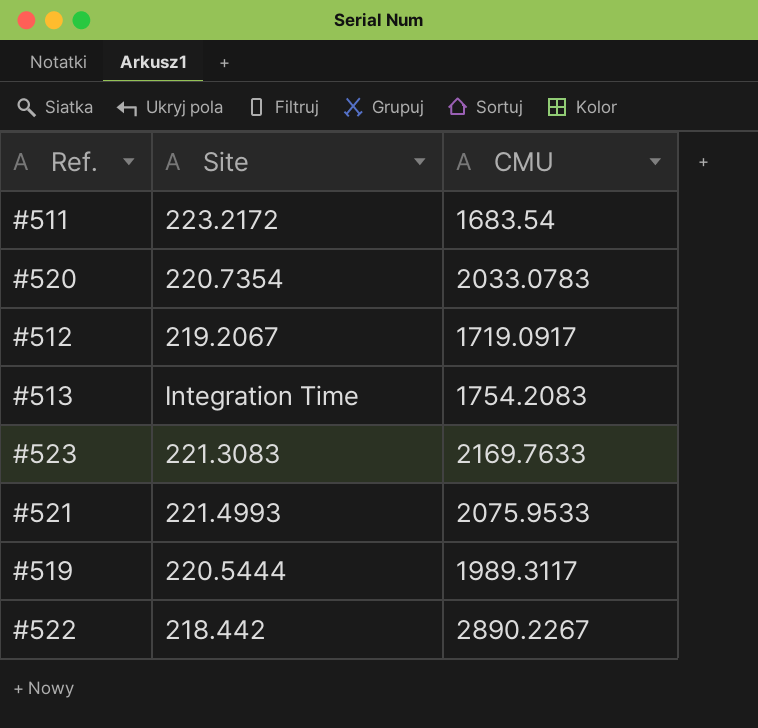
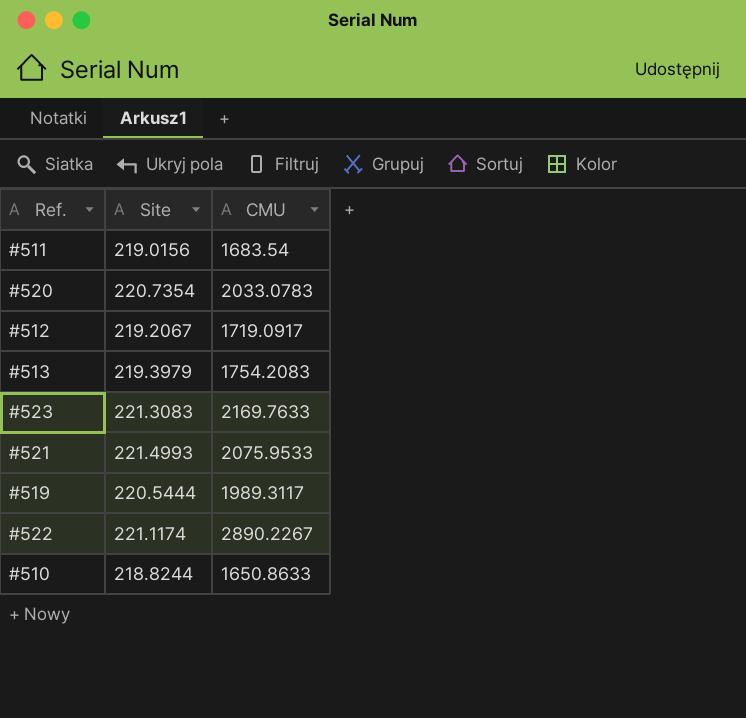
#511 | Site: 223.2172 -> 219.0156
#513 | Site: Integration Time -> 219.3979
#522 | Site: 218.442 -> 221.1174
row #510: none -> 218.8244 | 1650.8633

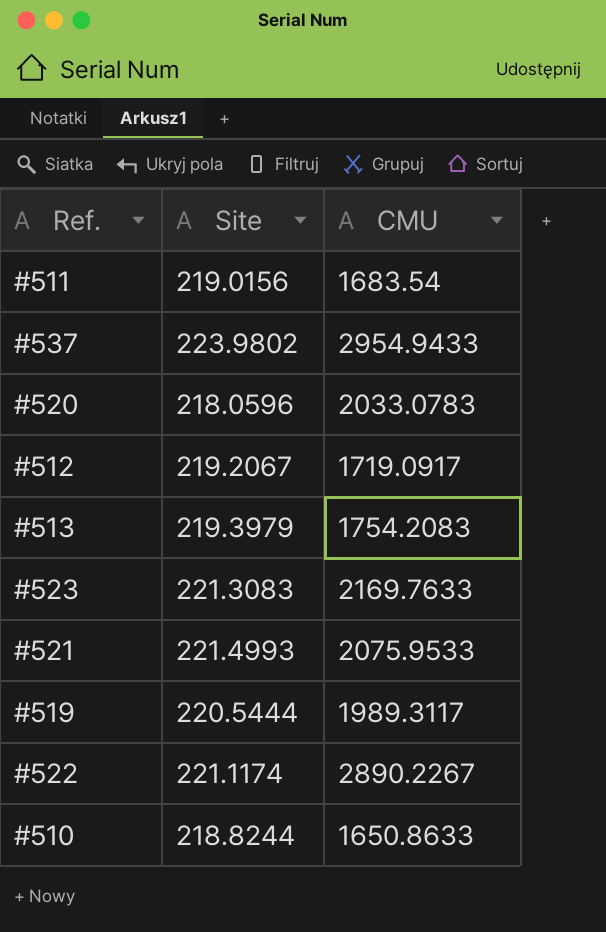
row #537: none -> 223.9802 | 2954.9433
#520 | Site: 220.7354 -> 218.0596

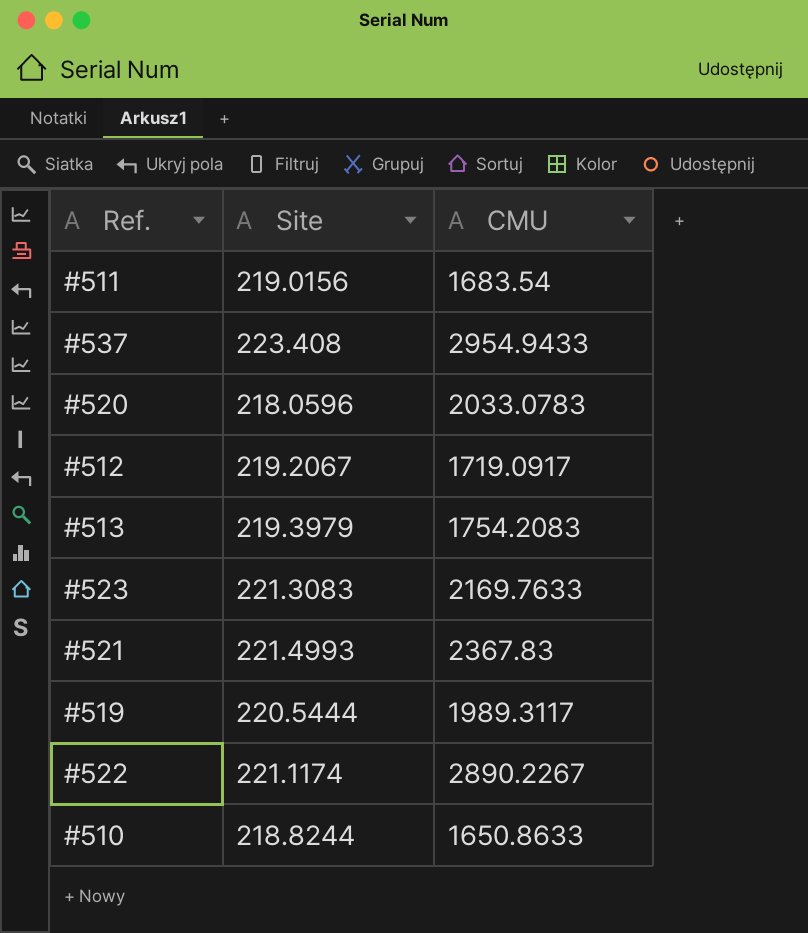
#537 | Site: 223.9802 -> 223.408
#521 | CMU: 2075.9533 -> 2367.83

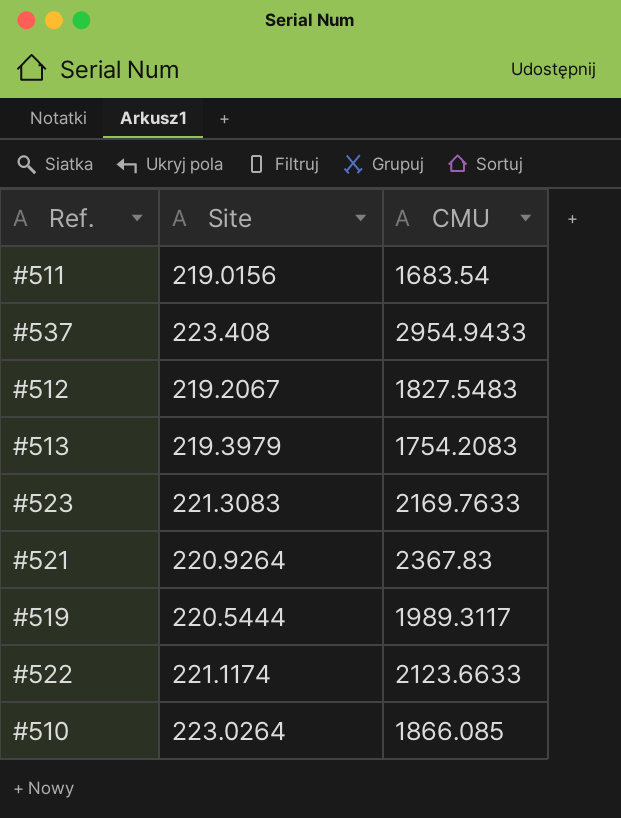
row #520: 218.0596 | 2033.0783 -> none
#512 | CMU: 1719.0917 -> 1827.5483
#521 | Site: 221.4993 -> 220.9264
#522 | CMU: 2890.2267 -> 2123.6633
#510 | Site: 218.8244 -> 223.0264
#510 | CMU: 1650.8633 -> 1866.085

